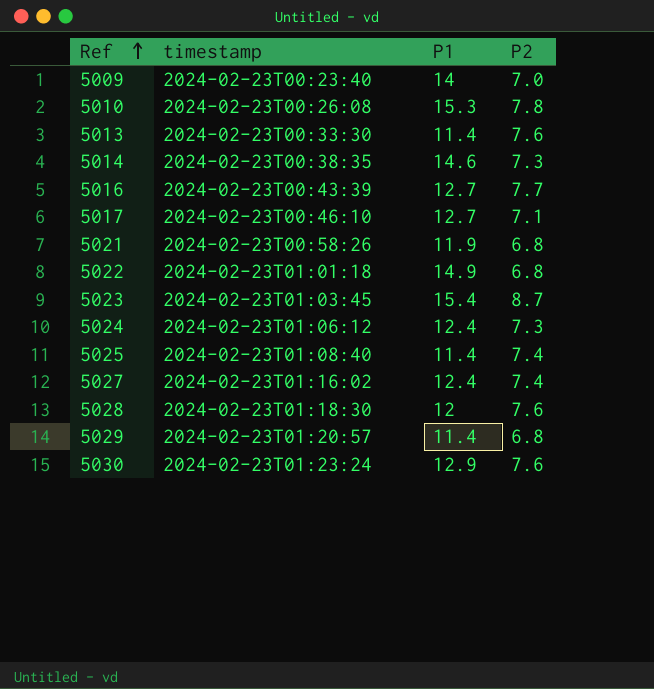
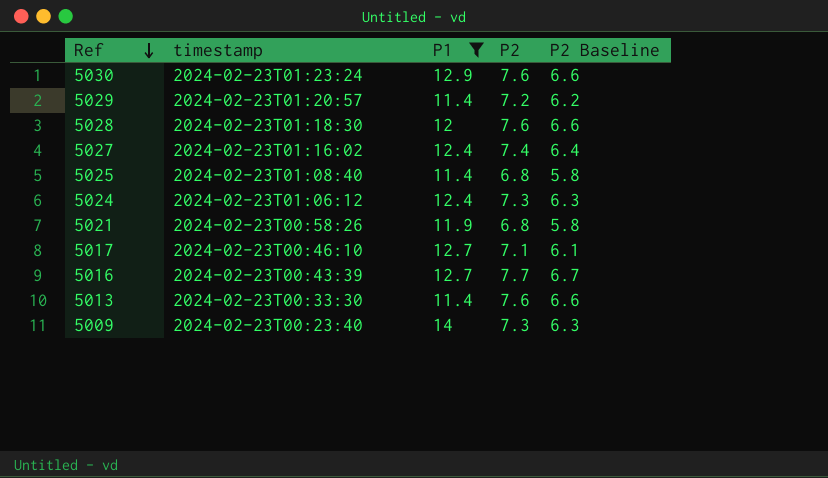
filter: none -> P1 <= 14
row order: Ref ascending -> Ref descending
column P2 Baseline | formula: none -> [P2] - 1
5029 | P2: 6.8 -> 7.2
5025 | P2: 7.4 -> 6.8
5009 | P2: 7.0 -> 7.3

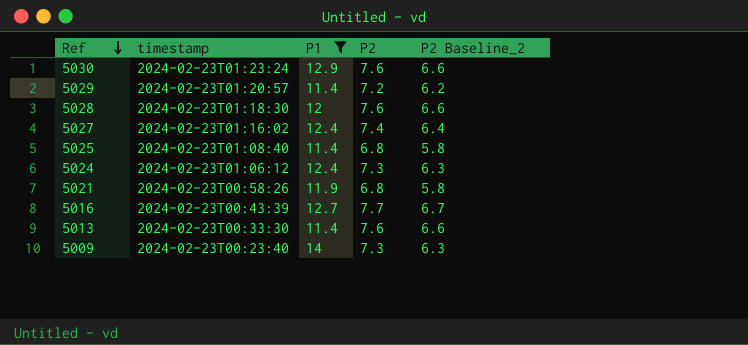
column name: P2 Baseline -> P2 Baseline_2
row 5017: 2024-02-23T00:46:10 | 12.7 | 7.1 | 6.1 -> none

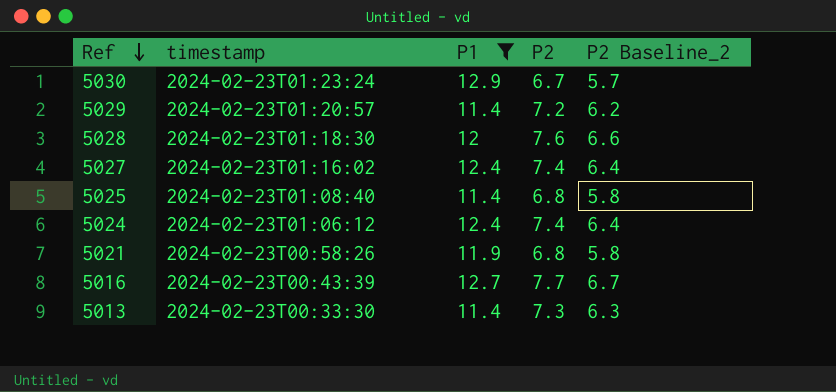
row 5009: 2024-02-23T00:23:40 | 14 | 7.3 | 6.3 -> none
5030 | P2: 7.6 -> 6.7
5030 | P2 Baseline_2: 6.6 -> 5.7
5024 | P2: 7.3 -> 7.4
5024 | P2 Baseline_2: 6.3 -> 6.4
5013 | P2: 7.6 -> 7.3
5013 | P2 Baseline_2: 6.6 -> 6.3

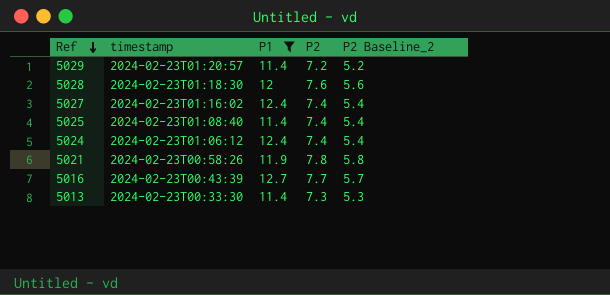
column P2 Baseline_2 | formula: [P2] - 1 -> [P2] - 2
row 5030: 2024-02-23T01:23:24 | 12.9 | 6.7 | 5.7 -> none
5025 | P2: 6.8 -> 7.4
5021 | P2: 6.8 -> 7.8

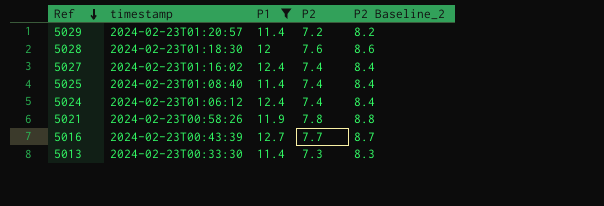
column P2 Baseline_2 | formula: [P2] - 2 -> [P2] + 1

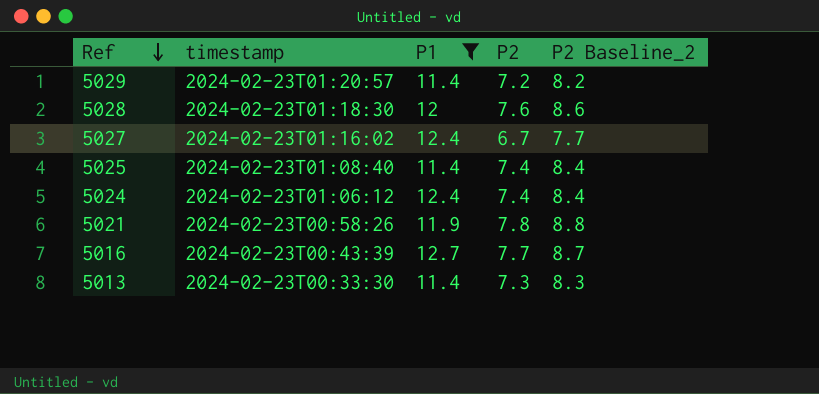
5027 | P2: 7.4 -> 6.7
5027 | P2 Baseline_2: 8.4 -> 7.7

